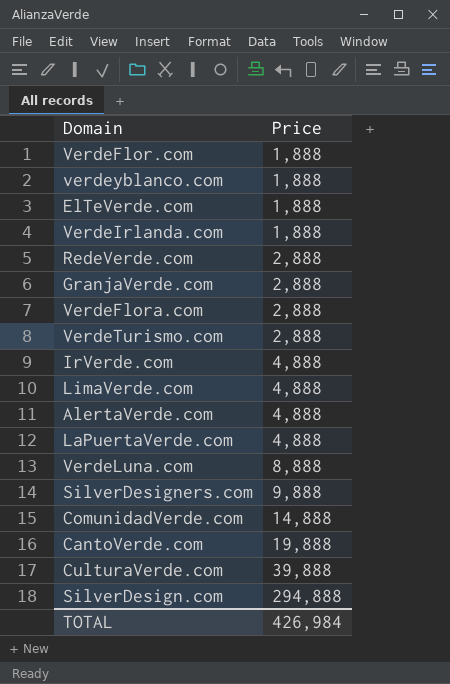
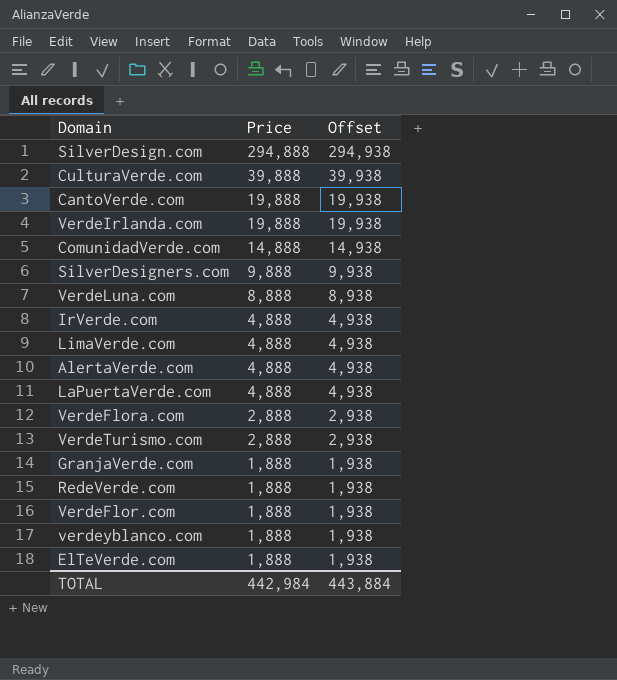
row order: Price ascending -> Price descending
column Offset | formula: none -> [Price] + 50
VerdeIrlanda.com | Price: 1,888 -> 19,888
GranjaVerde.com | Price: 2,888 -> 1,888
RedeVerde.com | Price: 2,888 -> 1,888
TOTAL | Price: 426,984 -> 442,984

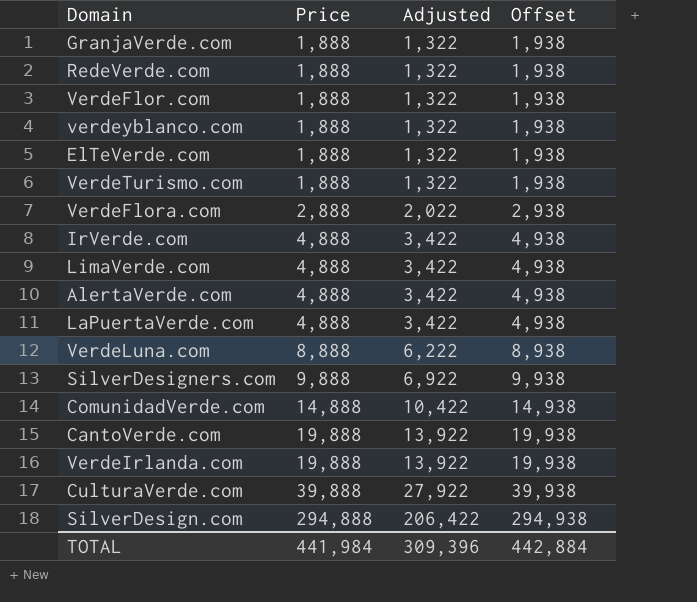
row order: Price descending -> Price ascending
column Adjusted | formula: none -> [Price] * 0.7
VerdeTurismo.com | Price: 2,888 -> 1,888
VerdeTurismo.com | Offset: 2,938 -> 1,938
TOTAL | Price: 442,984 -> 441,984
TOTAL | Offset: 443,884 -> 442,884

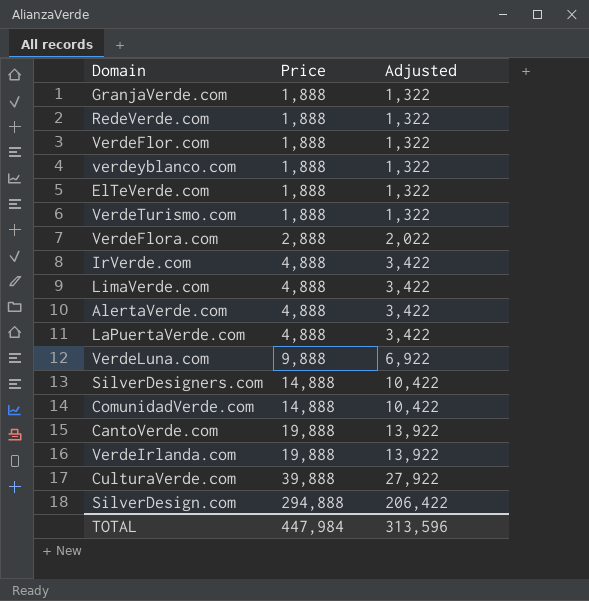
column Offset | formula: [Price] + 50 -> none
VerdeLuna.com | Price: 8,888 -> 9,888
VerdeLuna.com | Adjusted: 6,222 -> 6,922
SilverDesigners.com | Price: 9,888 -> 14,888
SilverDesigners.com | Adjusted: 6,922 -> 10,422
TOTAL | Price: 441,984 -> 447,984
TOTAL | Adjusted: 309,396 -> 313,596

